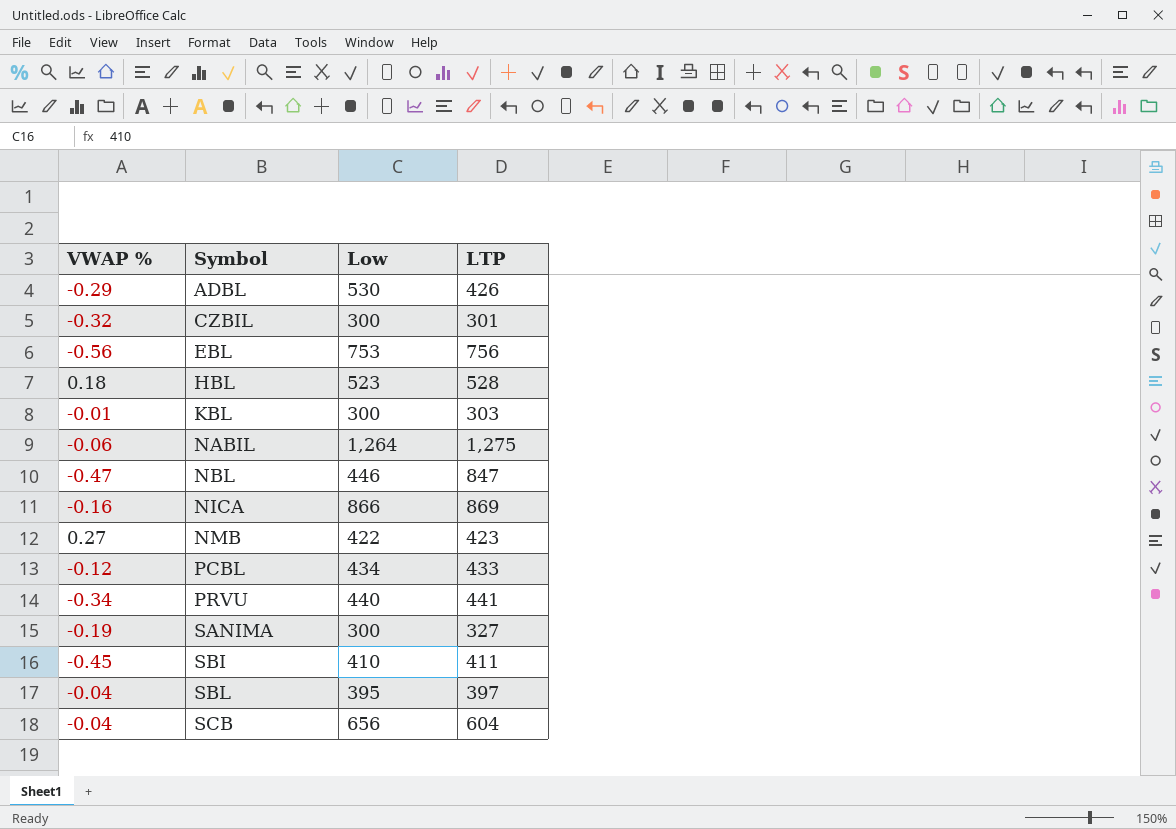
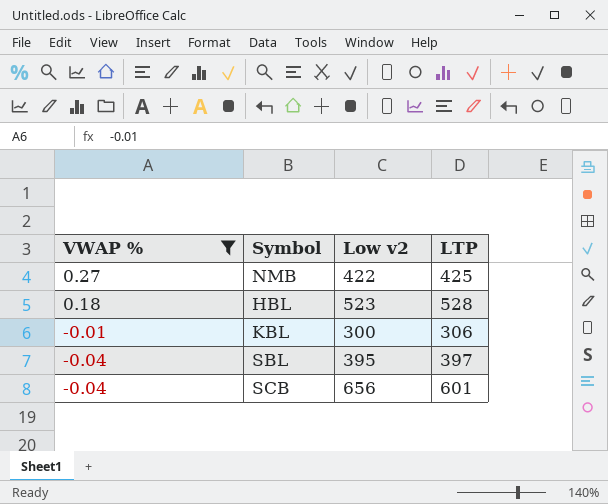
filter: none -> VWAP % >= -0.04
row order: Symbol ascending -> VWAP % descending
column name: Low -> Low v2
NMB | LTP: 423 -> 425
KBL | LTP: 303 -> 306
SCB | LTP: 604 -> 601

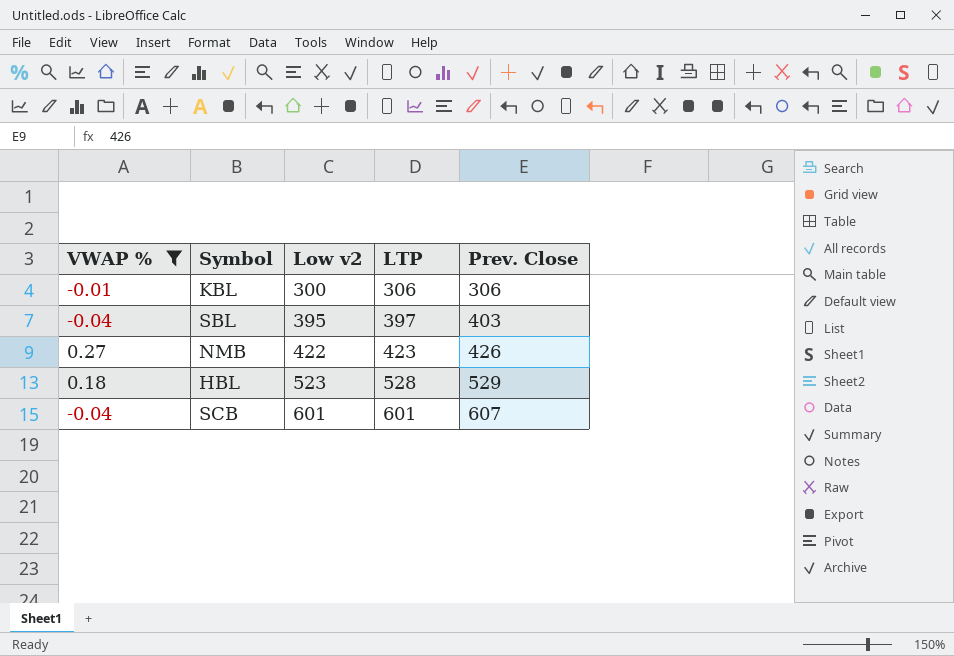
row order: VWAP % descending -> Low v2 ascending
column Prev. Close | position: none -> 5
NMB | LTP: 425 -> 423
SCB | Low v2: 656 -> 601

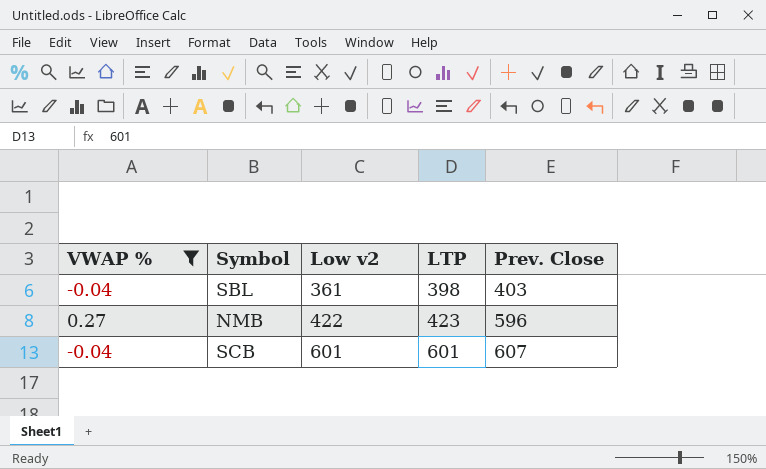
row KBL: -0.01 | 300 | 306 | 306 -> none
row HBL: 0.18 | 523 | 528 | 529 -> none
SBL | Low v2: 395 -> 361
SBL | LTP: 397 -> 398
NMB | Prev. Close: 426 -> 596

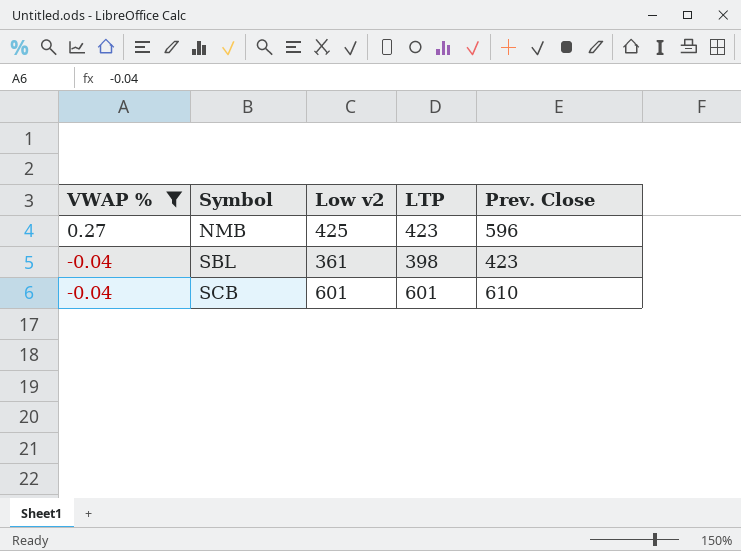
row order: Low v2 ascending -> VWAP % descending
NMB | Low v2: 422 -> 425
SBL | Prev. Close: 403 -> 423
SCB | Prev. Close: 607 -> 610

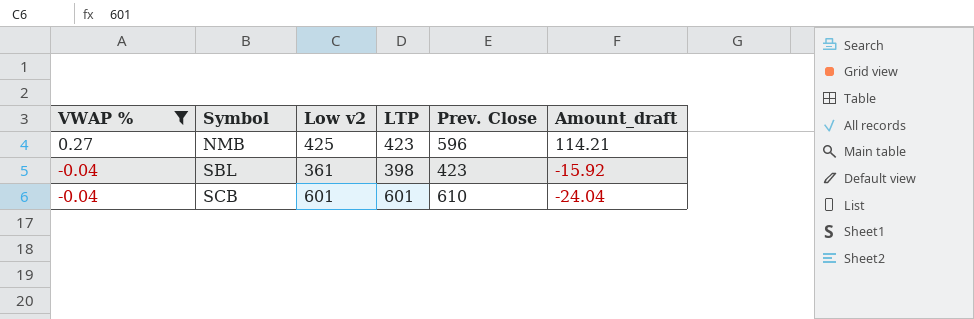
column Amount_draft | formula: none -> [VWAP %] * [LTP]

